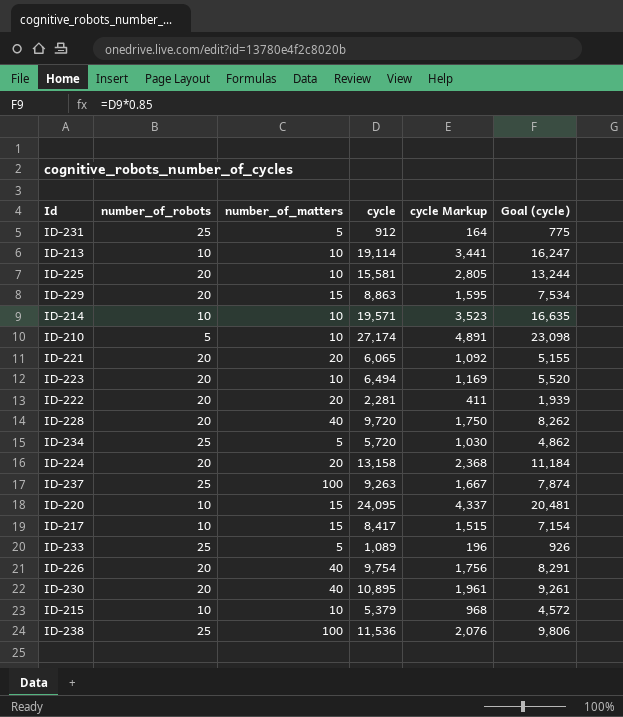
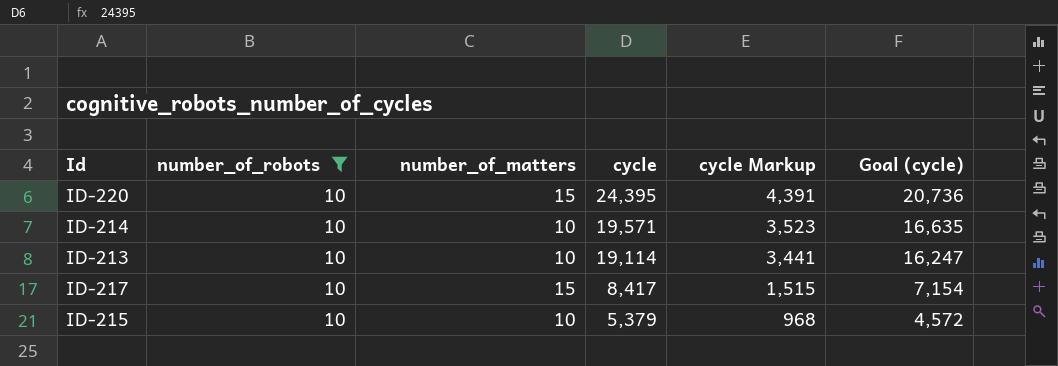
filter: none -> number_of_robots = 10
row order: none -> cycle descending
ID-220 | cycle: 24,095 -> 24,395
ID-220 | cycle Markup: 4,337 -> 4,391
ID-220 | Goal (cycle): 20,481 -> 20,736

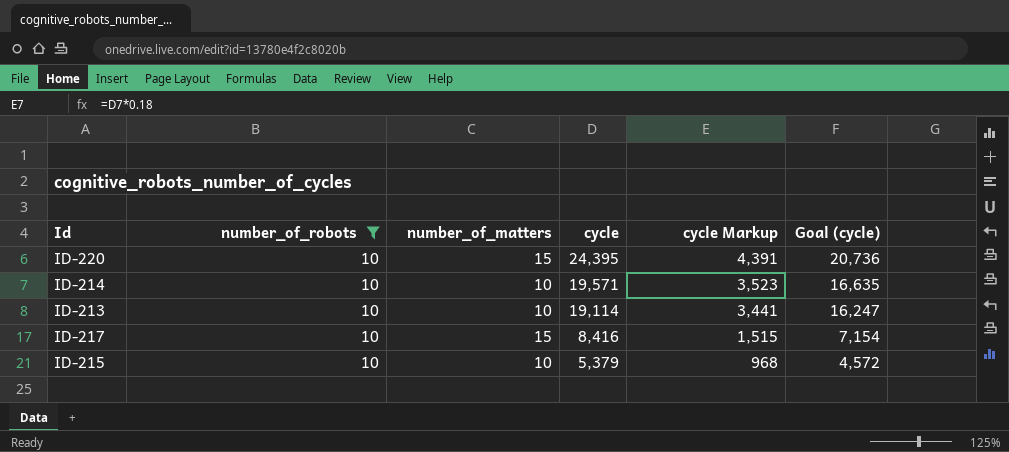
ID-217 | cycle: 8,417 -> 8,416

